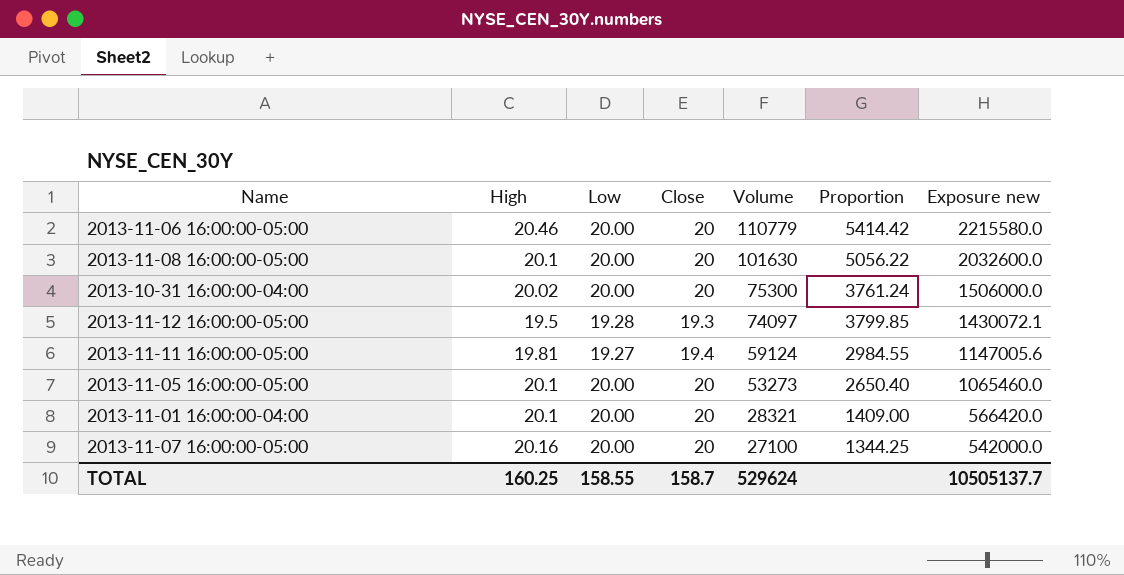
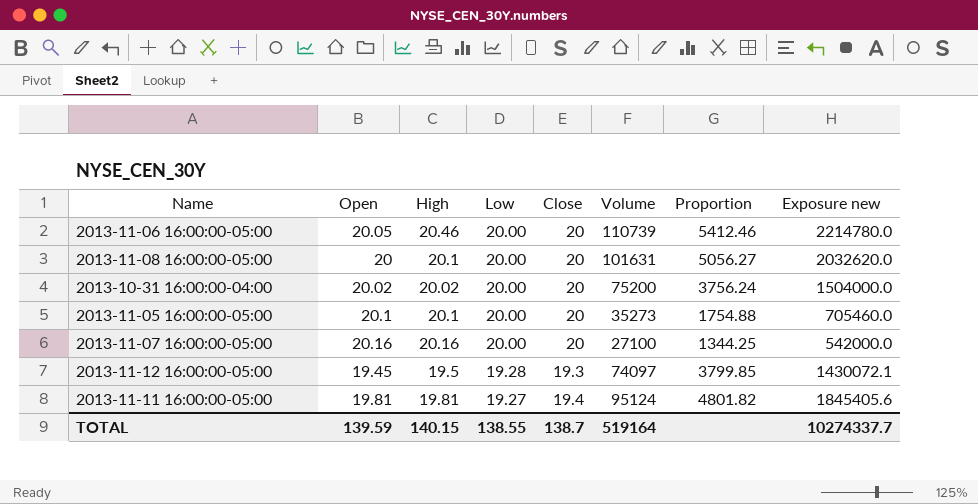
row order: Volume descending -> Low descending
column Open | position: none -> 2
row 2013-11-01 16:00:00-04:00: 20.1 | 20.00 | 20 | 28321 | 1409.00 | 566420.0 -> none
2013-11-06 16:00:00-05:00 | Volume: 110779 -> 110739
2013-11-06 16:00:00-05:00 | Proportion: 5414.42 -> 5412.46
2013-11-06 16:00:00-05:00 | Exposure new: 2215580.0 -> 2214780.0
2013-11-08 16:00:00-05:00 | Volume: 101630 -> 101631
2013-11-08 16:00:00-05:00 | Proportion: 5056.22 -> 5056.27
2013-11-08 16:00:00-05:00 | Exposure new: 2032600.0 -> 2032620.0
2013-10-31 16:00:00-04:00 | Volume: 75300 -> 75200
2013-10-31 16:00:00-04:00 | Proportion: 3761.24 -> 3756.24
2013-10-31 16:00:00-04:00 | Exposure new: 1506000.0 -> 1504000.0
2013-11-05 16:00:00-05:00 | Volume: 53273 -> 35273
2013-11-05 16:00:00-05:00 | Proportion: 2650.40 -> 1754.88
2013-11-05 16:00:00-05:00 | Exposure new: 1065460.0 -> 705460.0
2013-11-11 16:00:00-05:00 | Volume: 59124 -> 95124
2013-11-11 16:00:00-05:00 | Proportion: 2984.55 -> 4801.82
2013-11-11 16:00:00-05:00 | Exposure new: 1147005.6 -> 1845405.6
TOTAL | High: 160.25 -> 140.15
TOTAL | Low: 158.55 -> 138.55
TOTAL | Close: 158.7 -> 138.7
TOTAL | Volume: 529624 -> 519164
TOTAL | Exposure new: 10505137.7 -> 10274337.7

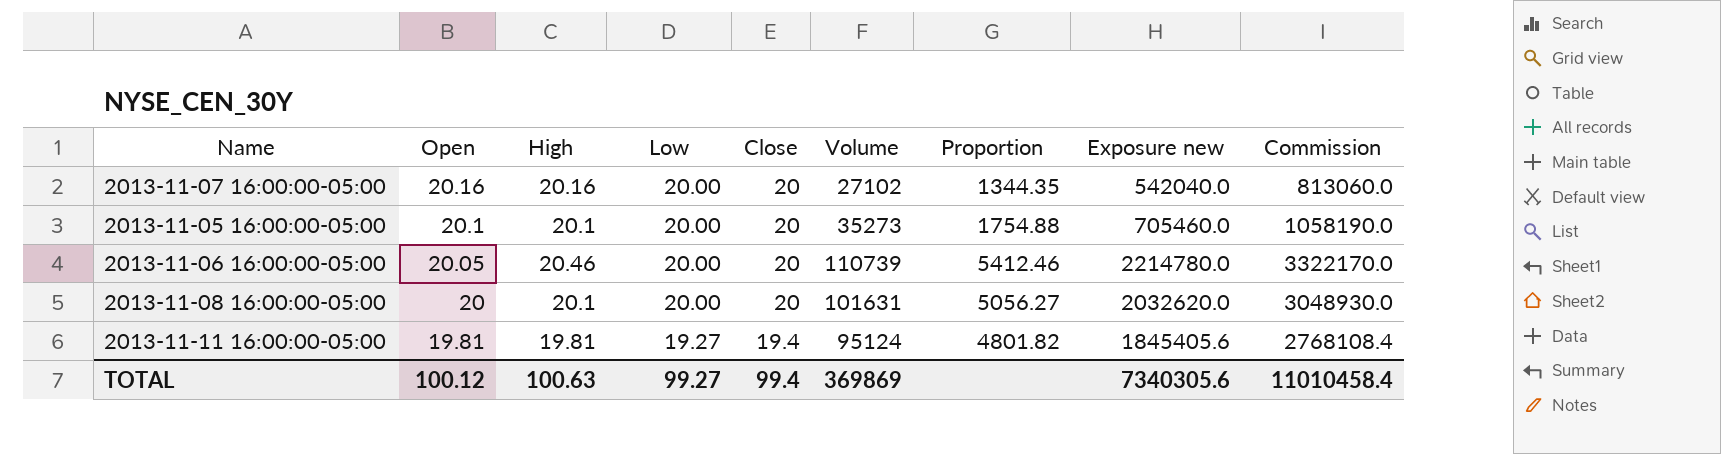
row order: Low descending -> Open descending
column Commission | formula: none -> [Exposure new] * 1.5
row 2013-10-31 16:00:00-04:00: 20.02 | 20.02 | 20.00 | 20 | 75200 | 3756.24 | 1504000.0 -> none
row 2013-11-12 16:00:00-05:00: 19.45 | 19.5 | 19.28 | 19.3 | 74097 | 3799.85 | 1430072.1 -> none
2013-11-07 16:00:00-05:00 | Volume: 27100 -> 27102
2013-11-07 16:00:00-05:00 | Proportion: 1344.25 -> 1344.35
2013-11-07 16:00:00-05:00 | Exposure new: 542000.0 -> 542040.0
TOTAL | Open: 139.59 -> 100.12
TOTAL | High: 140.15 -> 100.63
TOTAL | Low: 138.55 -> 99.27
TOTAL | Close: 138.7 -> 99.4
TOTAL | Volume: 519164 -> 369869
TOTAL | Exposure new: 10274337.7 -> 7340305.6

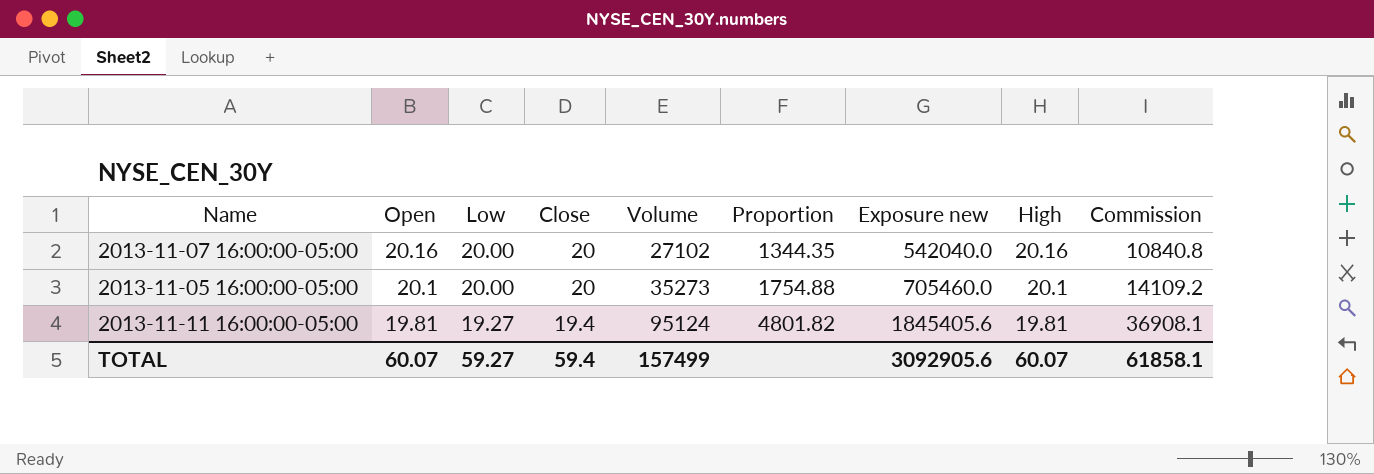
column High | position: 3 -> 8
column Commission | formula: [Exposure new] * 1.5 -> [Exposure new] * 0.02
row 2013-11-06 16:00:00-05:00: 20.05 | 20.46 | 20.00 | 20 | 110739 | 5412.46 | 2214780.0 | 3322170.0 -> none
row 2013-11-08 16:00:00-05:00: 20 | 20.1 | 20.00 | 20 | 101631 | 5056.27 | 2032620.0 | 3048930.0 -> none
TOTAL | Open: 100.12 -> 60.07
TOTAL | Low: 99.27 -> 59.27
TOTAL | Close: 99.4 -> 59.4
TOTAL | Volume: 369869 -> 157499
TOTAL | Exposure new: 7340305.6 -> 3092905.6
TOTAL | High: 100.63 -> 60.07
TOTAL | Commission: 11010458.4 -> 61858.1

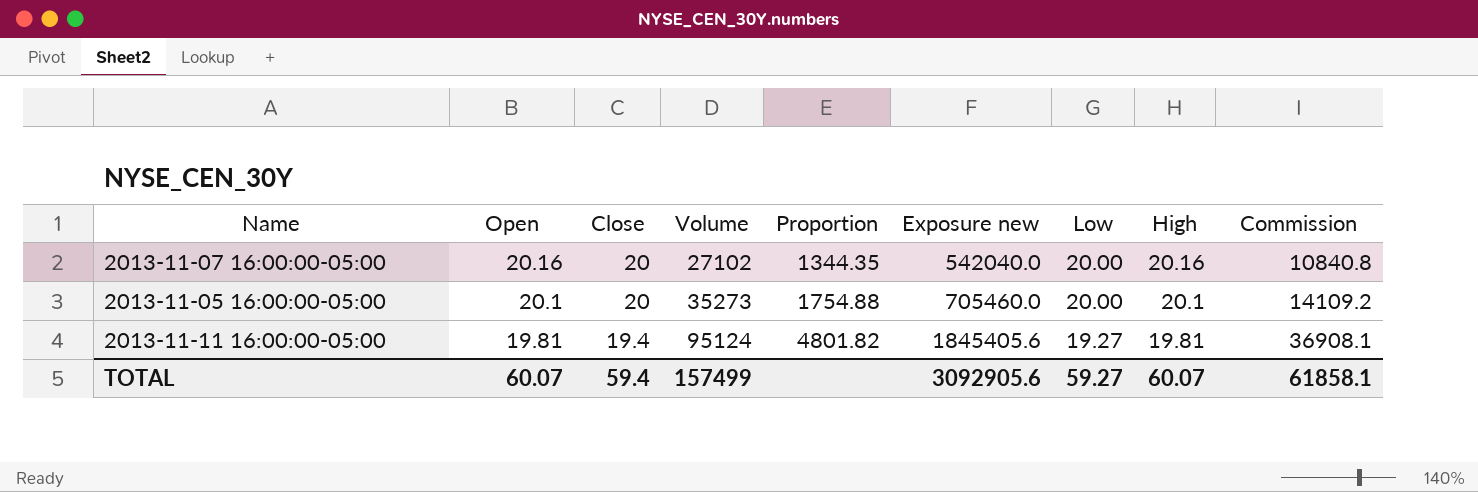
column Low | position: 3 -> 7

